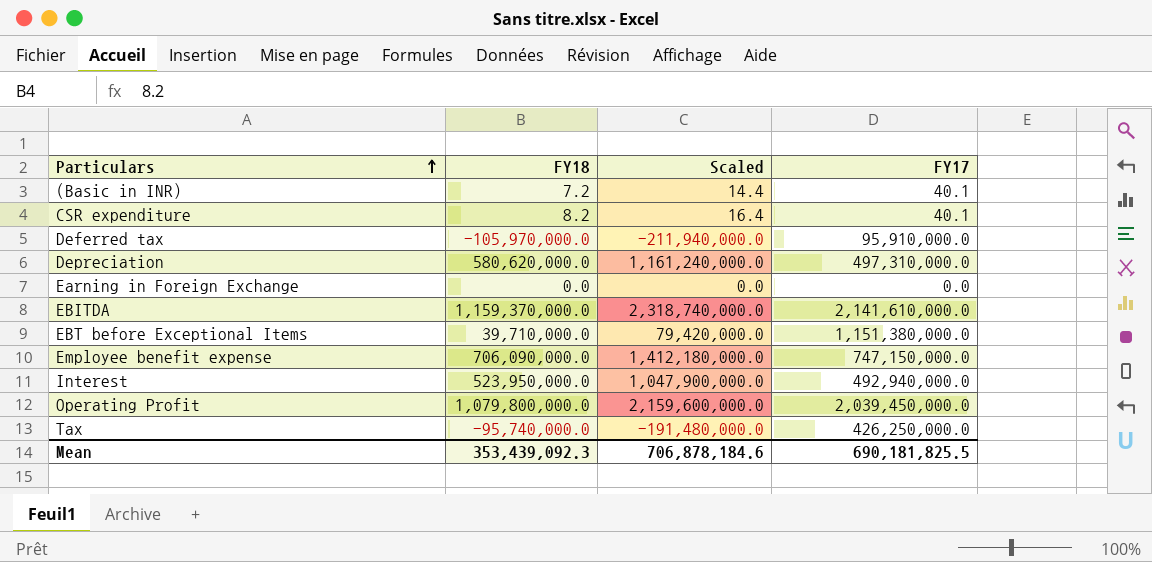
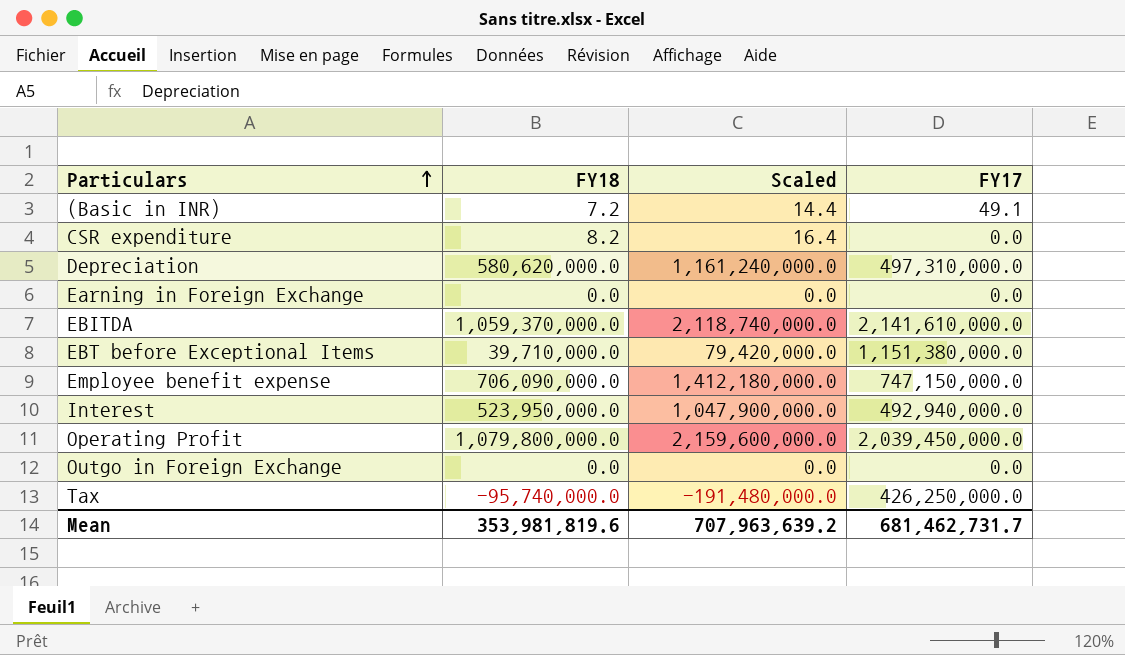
row Deferred tax: -105,970,000.0 | -211,940,000.0 | 95,910,000.0 -> none
(Basic in INR) | FY17: 40.1 -> 49.1
CSR expenditure | FY17: 40.1 -> 0.0
EBITDA | FY18: 1,159,370,000.0 -> 1,059,370,000.0
EBITDA | Scaled: 2,318,740,000.0 -> 2,118,740,000.0
row Outgo in Foreign Exchange: none -> 0.0 | 0.0 | 0.0
Mean | FY18: 353,439,092.3 -> 353,981,819.6
Mean | Scaled: 706,878,184.6 -> 707,963,639.2
Mean | FY17: 690,181,825.5 -> 681,462,731.7

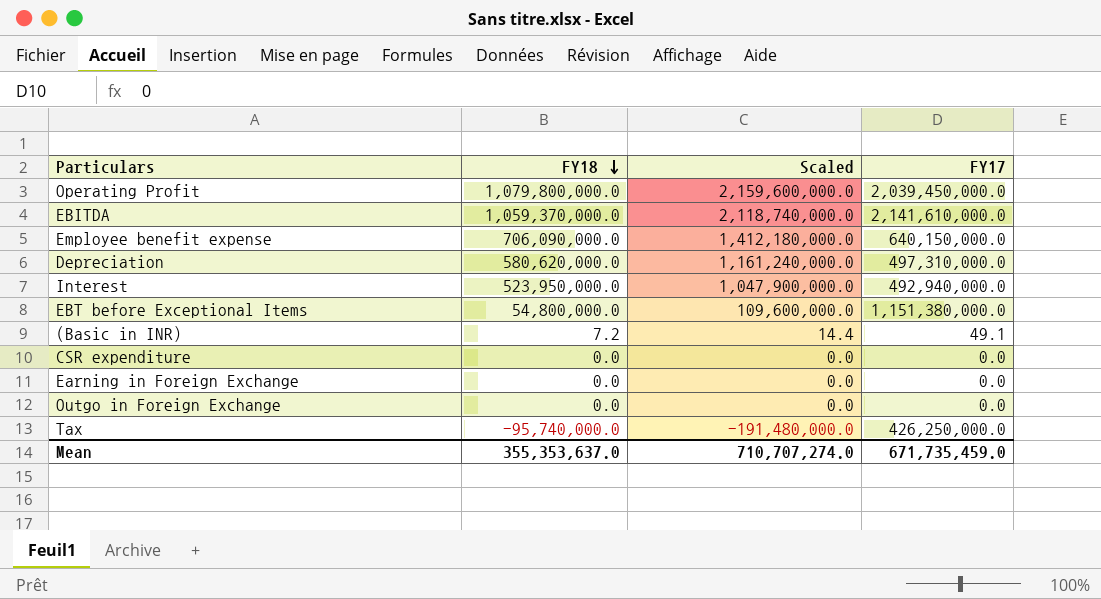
row order: Particulars ascending -> FY18 descending
Employee benefit expense | FY17: 747,150,000.0 -> 640,150,000.0
EBT before Exceptional Items | FY18: 39,710,000.0 -> 54,800,000.0
EBT before Exceptional Items | Scaled: 79,420,000.0 -> 109,600,000.0
CSR expenditure | FY18: 8.2 -> 0.0
CSR expenditure | Scaled: 16.4 -> 0.0
Mean | FY18: 353,981,819.6 -> 355,353,637.0
Mean | Scaled: 707,963,639.2 -> 710,707,274.0
Mean | FY17: 681,462,731.7 -> 671,735,459.0

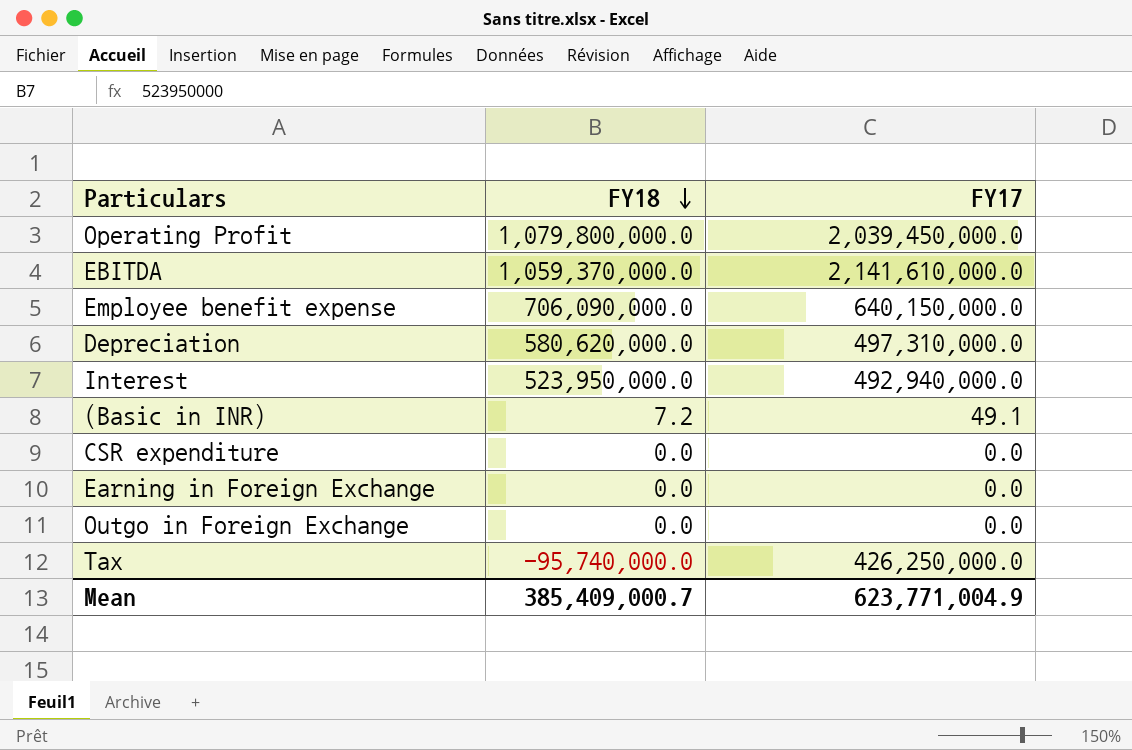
column Scaled | formula: [FY18] * 2 -> none
row EBT before Exceptional Items: 54,800,000.0 | 109,600,000.0 | 1,151,380,000.0 -> none
Mean | FY18: 355,353,637.0 -> 385,409,000.7
Mean | FY17: 671,735,459.0 -> 623,771,004.9

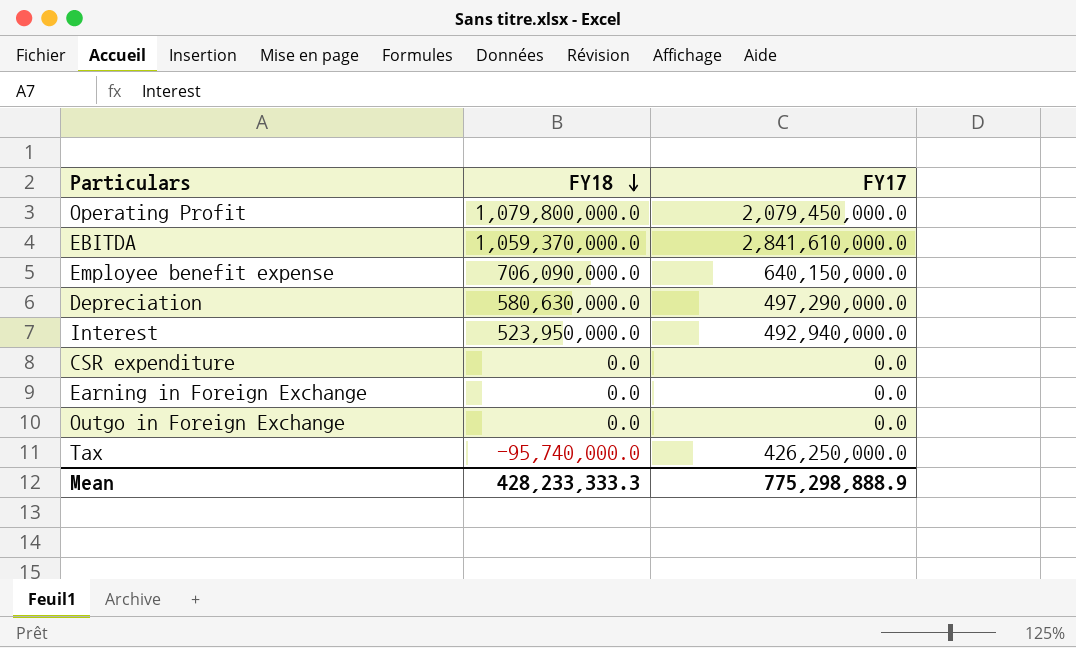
row (Basic in INR): 7.2 | 49.1 -> none
Operating Profit | FY17: 2,039,450,000.0 -> 2,079,450,000.0
EBITDA | FY17: 2,141,610,000.0 -> 2,841,610,000.0
Depreciation | FY18: 580,620,000.0 -> 580,630,000.0
Depreciation | FY17: 497,310,000.0 -> 497,290,000.0
Mean | FY18: 385,409,000.7 -> 428,233,333.3
Mean | FY17: 623,771,004.9 -> 775,298,888.9

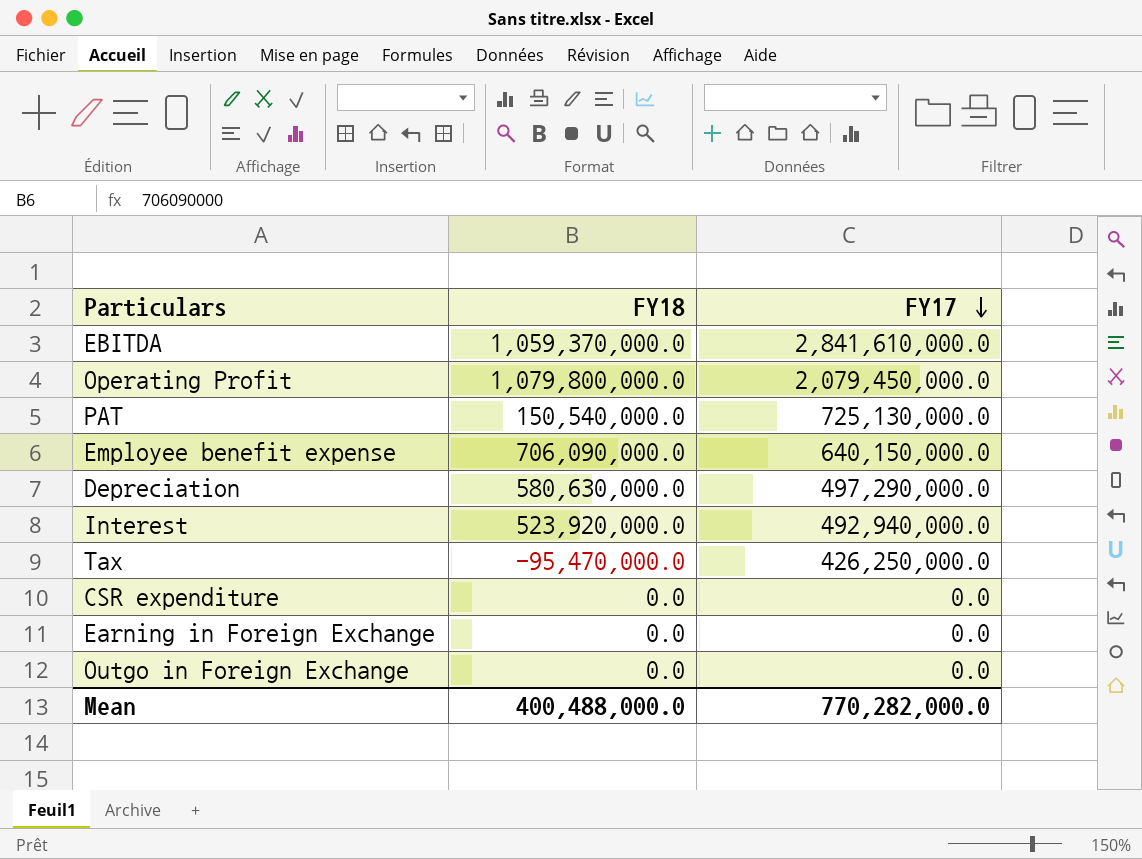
row order: FY18 descending -> FY17 descending
row PAT: none -> 150,540,000.0 | 725,130,000.0
Interest | FY18: 523,950,000.0 -> 523,920,000.0
Tax | FY18: -95,740,000.0 -> -95,470,000.0
Mean | FY18: 428,233,333.3 -> 400,488,000.0
Mean | FY17: 775,298,888.9 -> 770,282,000.0

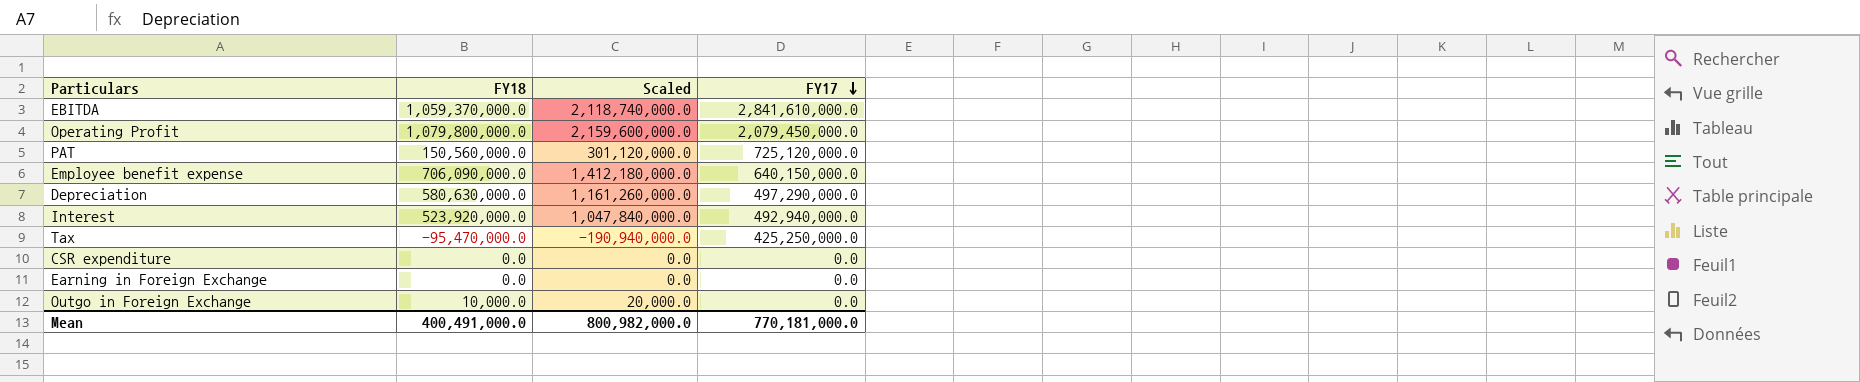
column Scaled | formula: none -> [FY18] * 2
PAT | FY18: 150,540,000.0 -> 150,560,000.0
PAT | FY17: 725,130,000.0 -> 725,120,000.0
Tax | FY17: 426,250,000.0 -> 425,250,000.0
Outgo in Foreign Exchange | FY18: 0.0 -> 10,000.0
Mean | FY18: 400,488,000.0 -> 400,491,000.0
Mean | FY17: 770,282,000.0 -> 770,181,000.0

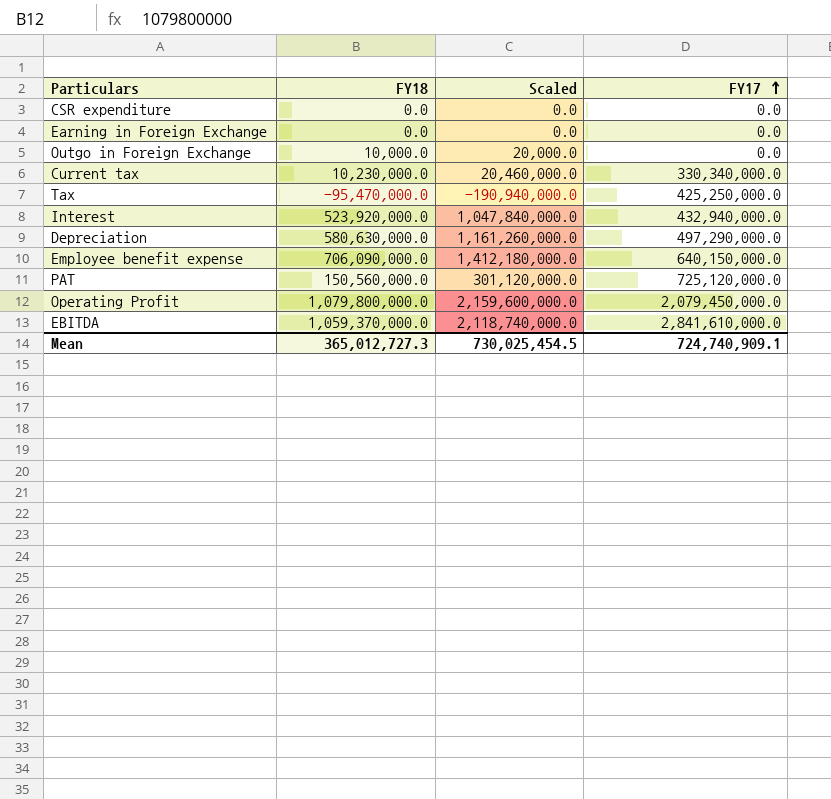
row order: FY17 descending -> FY17 ascending
row Current tax: none -> 10,230,000.0 | 20,460,000.0 | 330,340,000.0
Interest | FY17: 492,940,000.0 -> 432,940,000.0
Mean | FY18: 400,491,000.0 -> 365,012,727.3
Mean | Scaled: 800,982,000.0 -> 730,025,454.5
Mean | FY17: 770,181,000.0 -> 724,740,909.1

